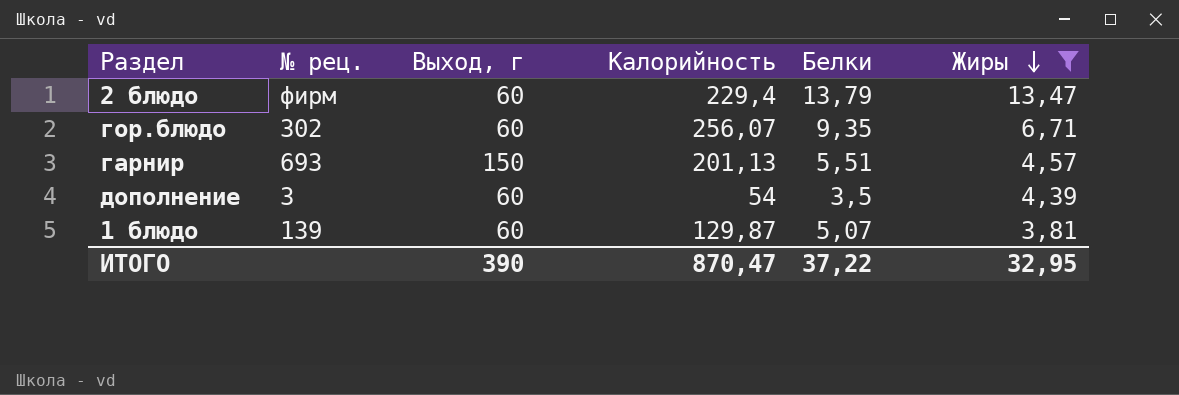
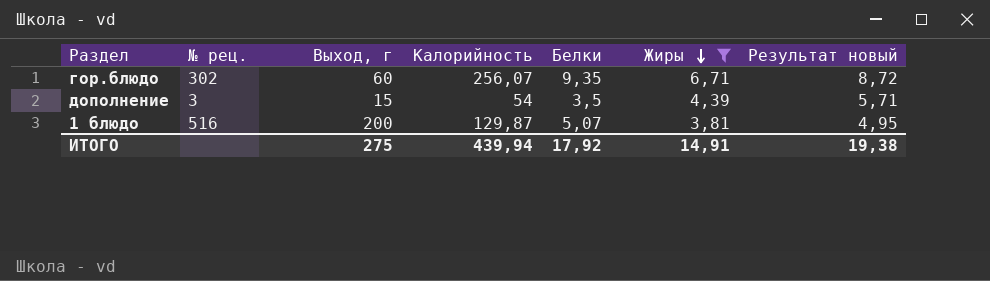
column Результат новый | formula: none -> [Жиры] * 1,3
row 2 блюдо: фирм | 60 | 229,4 | 13,79 | 13,47 -> none
row гарнир: 693 | 150 | 201,13 | 5,51 | 4,57 -> none
дополнение | Выход, г: 60 -> 15
1 блюдо | № рец.: 139 -> 516
1 блюдо | Выход, г: 60 -> 200
ИТОГО | Выход, г: 390 -> 275
ИТОГО | Калорийность: 870,47 -> 439,94
ИТОГО | Белки: 37,22 -> 17,92
ИТОГО | Жиры: 32,95 -> 14,91

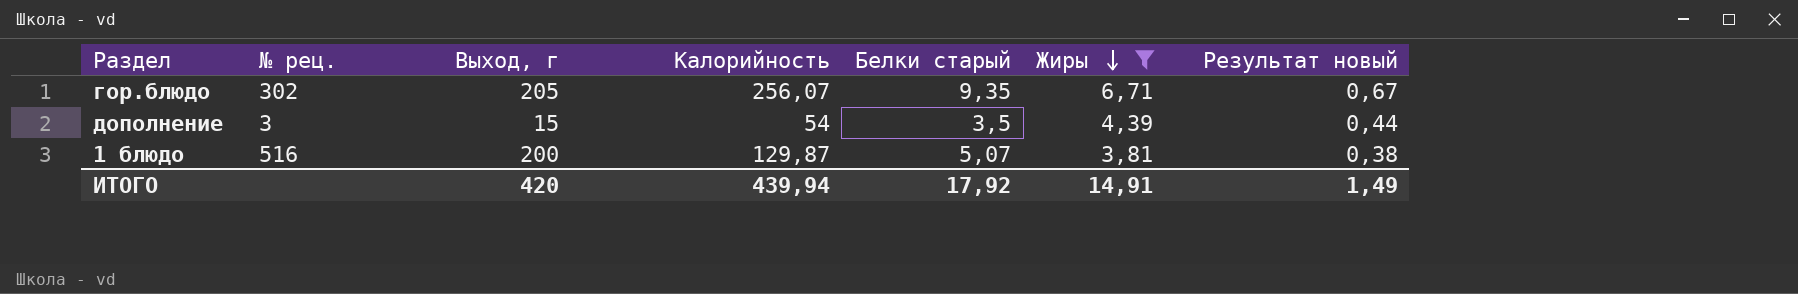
column name: Белки -> Белки старый
column Результат новый | formula: [Жиры] * 1,3 -> [Жиры] * 0,1
гор.блюдо | Выход, г: 60 -> 205
ИТОГО | Выход, г: 275 -> 420
ИТОГО | Результат новый: 19,38 -> 1,49

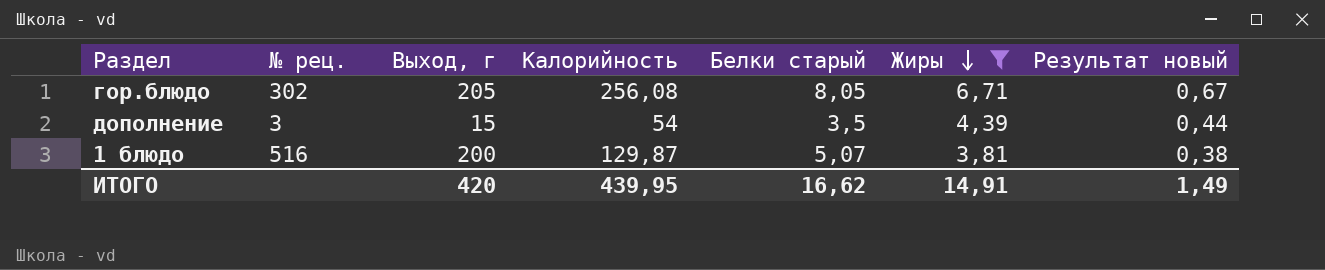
гор.блюдо | Калорийность: 256,07 -> 256,08
гор.блюдо | Белки старый: 9,35 -> 8,05
ИТОГО | Калорийность: 439,94 -> 439,95
ИТОГО | Белки старый: 17,92 -> 16,62

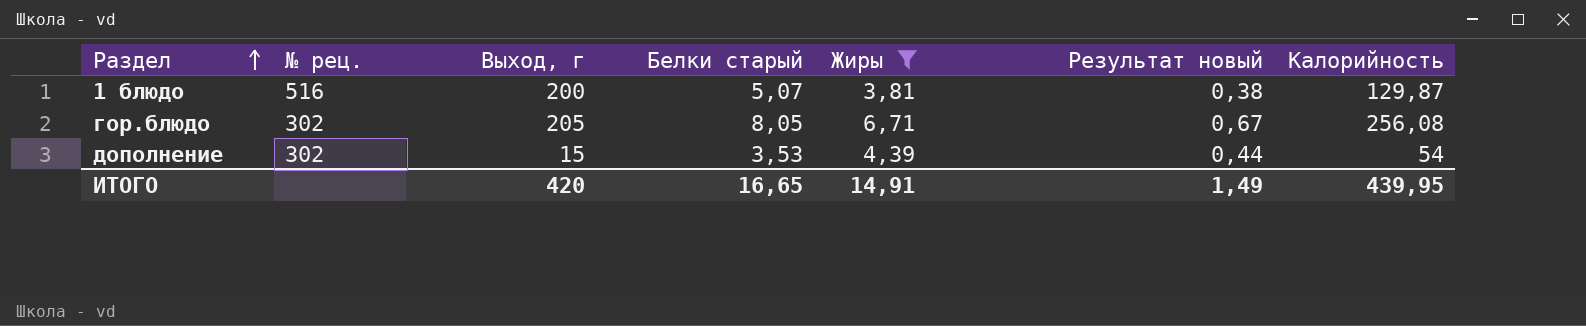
row order: Жиры descending -> Раздел ascending
column Калорийность | position: 4 -> 7
дополнение | № рец.: 3 -> 302
дополнение | Белки старый: 3,5 -> 3,53
ИТОГО | Белки старый: 16,62 -> 16,65

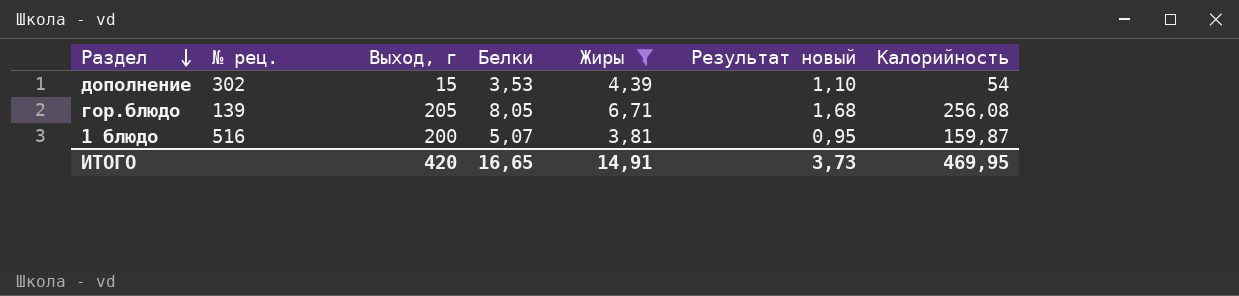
row order: Раздел ascending -> Раздел descending
column name: Белки старый -> Белки
column Результат новый | formula: [Жиры] * 0,1 -> [Жиры] * 0,25
гор.блюдо | № рец.: 302 -> 139
1 блюдо | Калорийность: 129,87 -> 159,87
ИТОГО | Результат новый: 1,49 -> 3,73
ИТОГО | Калорийность: 439,95 -> 469,95

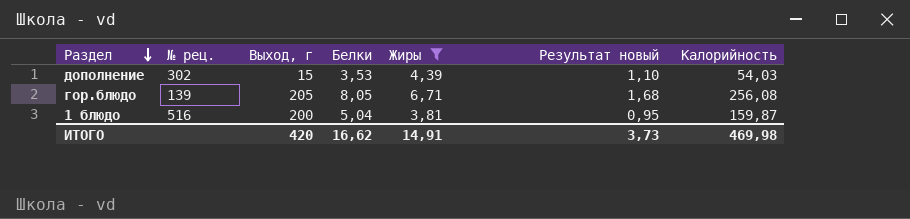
дополнение | Калорийность: 54 -> 54,03
1 блюдо | Белки: 5,07 -> 5,04
ИТОГО | Белки: 16,65 -> 16,62
ИТОГО | Калорийность: 469,95 -> 469,98

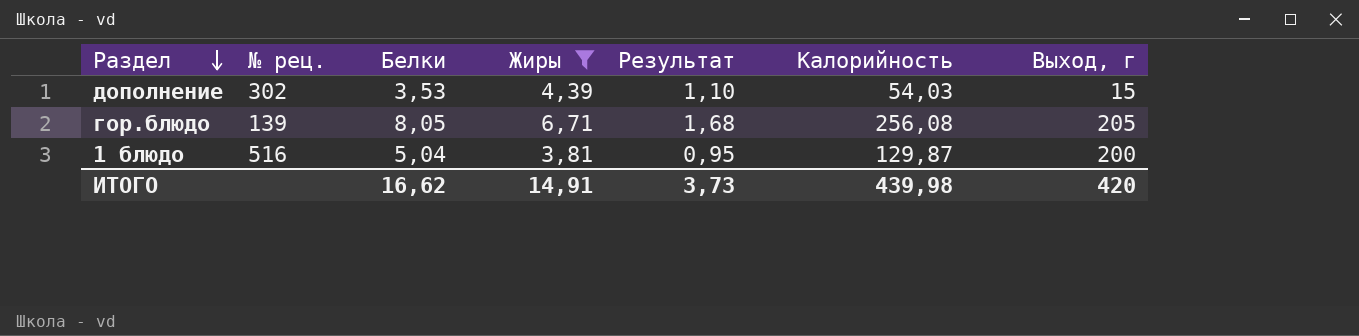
column name: Результат новый -> Результат
column Выход, г | position: 3 -> 7
1 блюдо | Калорийность: 159,87 -> 129,87
ИТОГО | Калорийность: 469,98 -> 439,98

